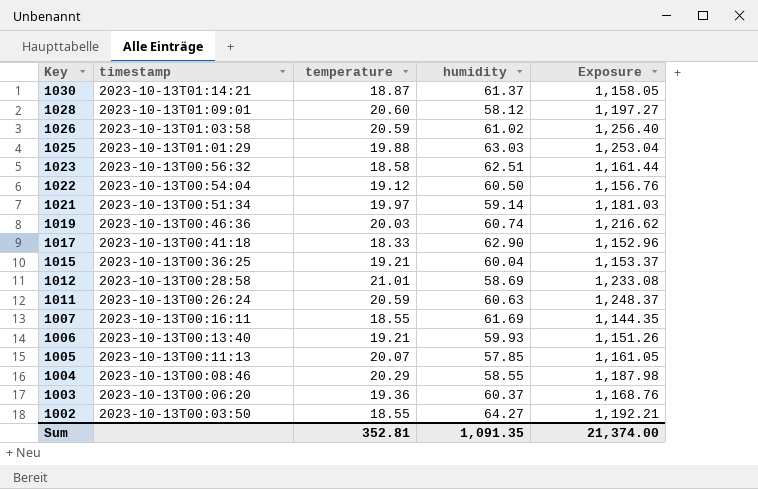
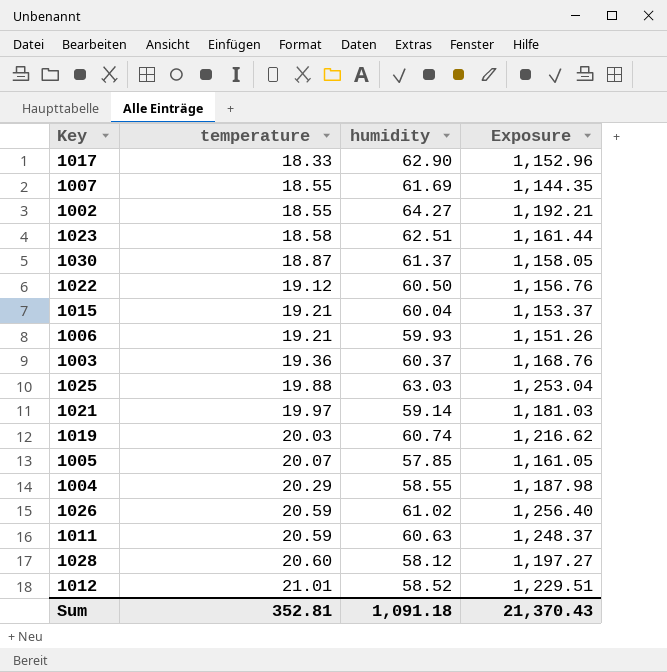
row order: Key descending -> temperature ascending
column timestamp | position: 2 -> none
1012 | humidity: 58.69 -> 58.52
1012 | Exposure: 1,233.08 -> 1,229.51
Sum | humidity: 1,091.35 -> 1,091.18
Sum | Exposure: 21,374.00 -> 21,370.43

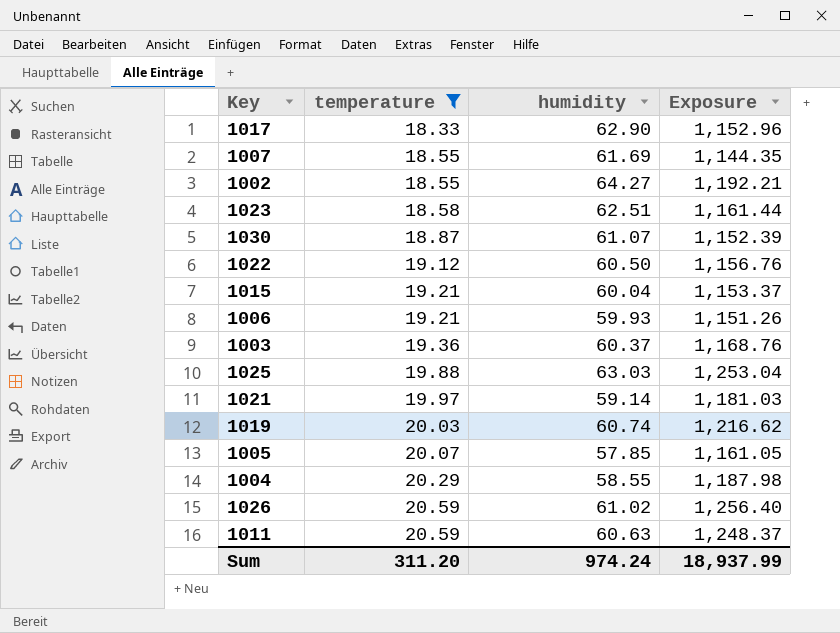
filter: none -> temperature <= 20.59
1030 | humidity: 61.37 -> 61.07
1030 | Exposure: 1,158.05 -> 1,152.39
Sum | temperature: 352.81 -> 311.20
Sum | humidity: 1,091.18 -> 974.24
Sum | Exposure: 21,370.43 -> 18,937.99

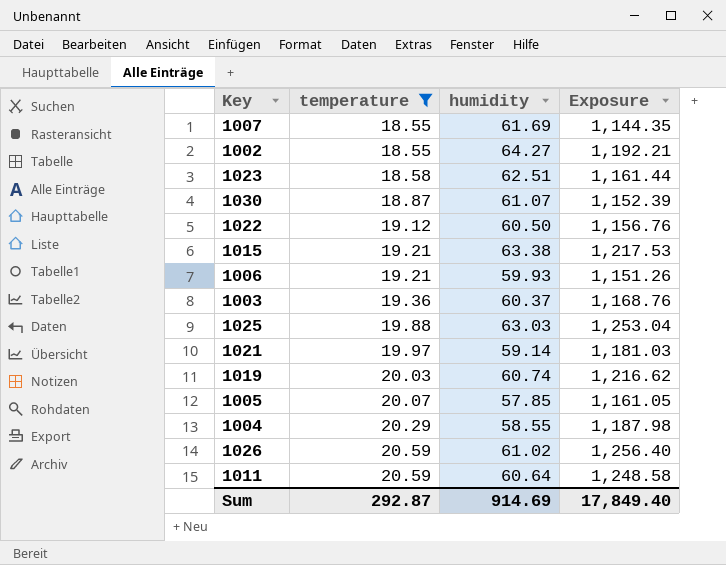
row 1017: 18.33 | 62.90 | 1,152.96 -> none
1015 | humidity: 60.04 -> 63.38
1015 | Exposure: 1,153.37 -> 1,217.53
1011 | humidity: 60.63 -> 60.64
1011 | Exposure: 1,248.37 -> 1,248.58
Sum | temperature: 311.20 -> 292.87
Sum | humidity: 974.24 -> 914.69
Sum | Exposure: 18,937.99 -> 17,849.40

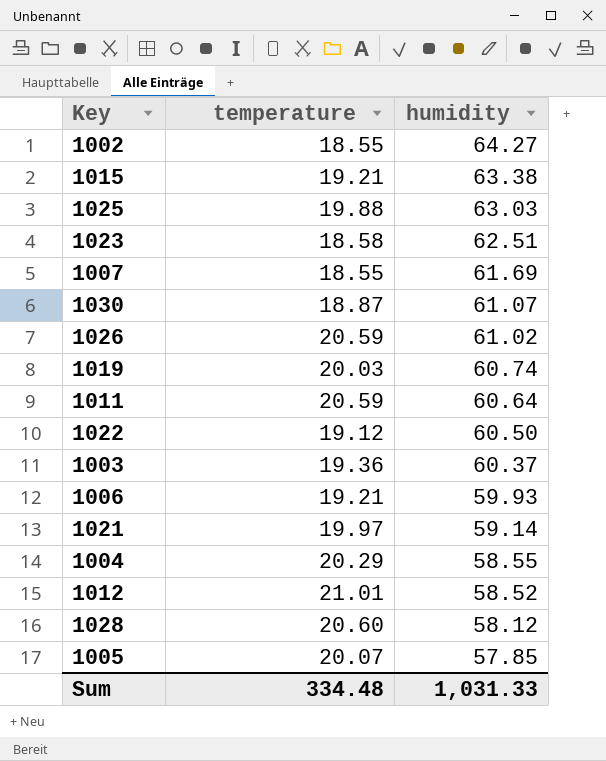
filter: temperature <= 20.59 -> none
row order: temperature ascending -> humidity descending
column Exposure | formula: [temperature] * [humidity] -> none
Sum | temperature: 292.87 -> 334.48
Sum | humidity: 914.69 -> 1,031.33

